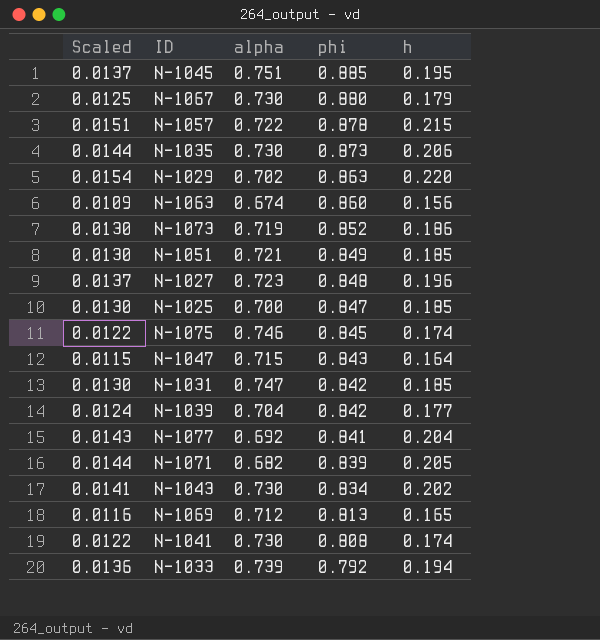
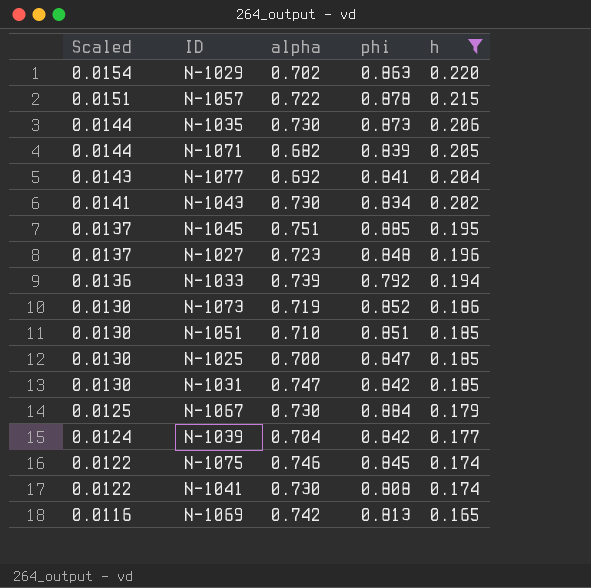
filter: none -> h >= 0.165
row order: phi descending -> Scaled descending
N-1051 | alpha: 0.721 -> 0.710
N-1051 | phi: 0.849 -> 0.851
N-1067 | phi: 0.880 -> 0.884
N-1069 | alpha: 0.712 -> 0.742

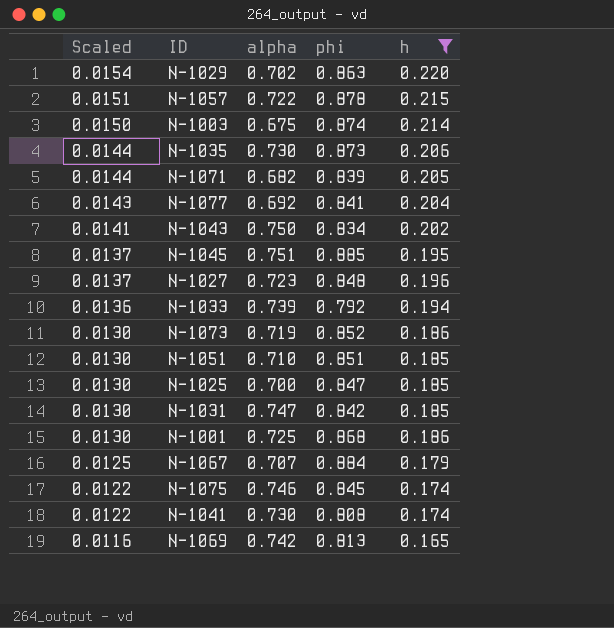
row N-1039: 0.0124 | 0.704 | 0.842 | 0.177 -> none
row N-1003: none -> 0.0150 | 0.675 | 0.874 | 0.214
N-1043 | alpha: 0.730 -> 0.750
row N-1001: none -> 0.0130 | 0.725 | 0.868 | 0.186
N-1067 | alpha: 0.730 -> 0.707

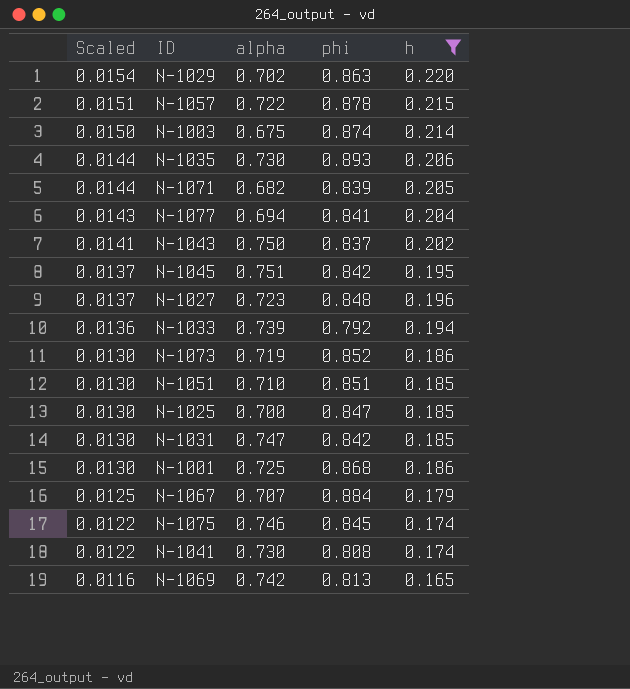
N-1035 | phi: 0.873 -> 0.893
N-1077 | alpha: 0.692 -> 0.694
N-1043 | phi: 0.834 -> 0.837
N-1045 | phi: 0.885 -> 0.842

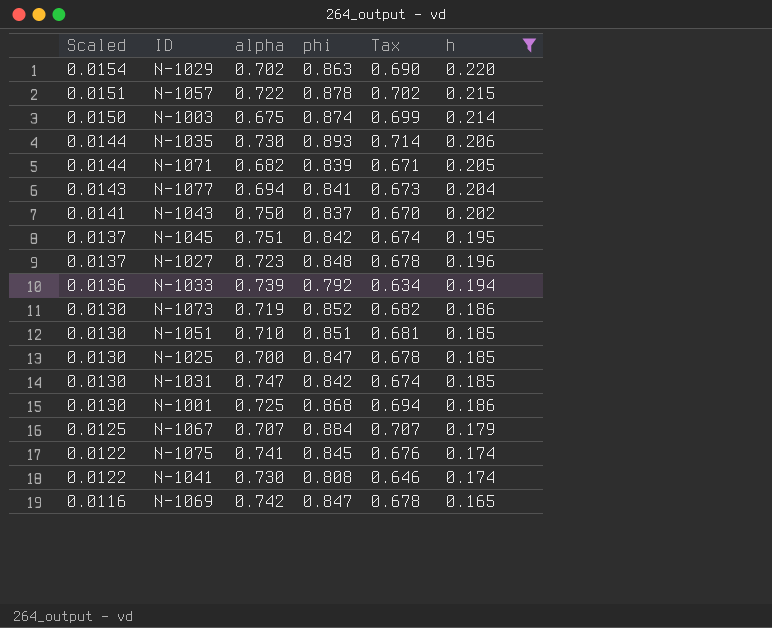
column Tax | formula: none -> [phi] * 0.8
N-1075 | alpha: 0.746 -> 0.741
N-1069 | phi: 0.813 -> 0.847

